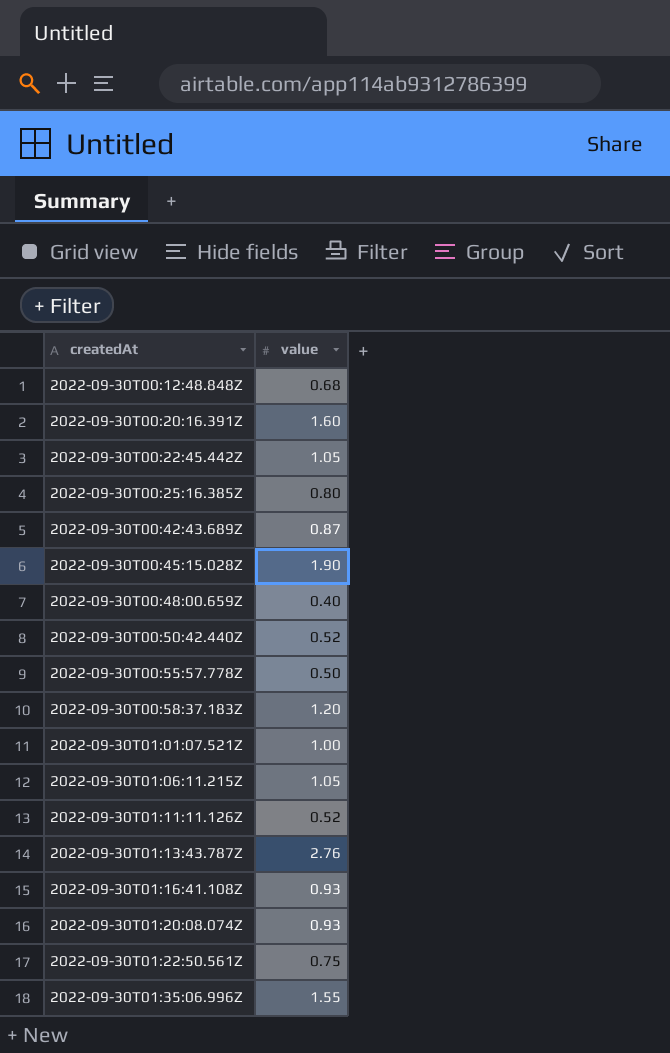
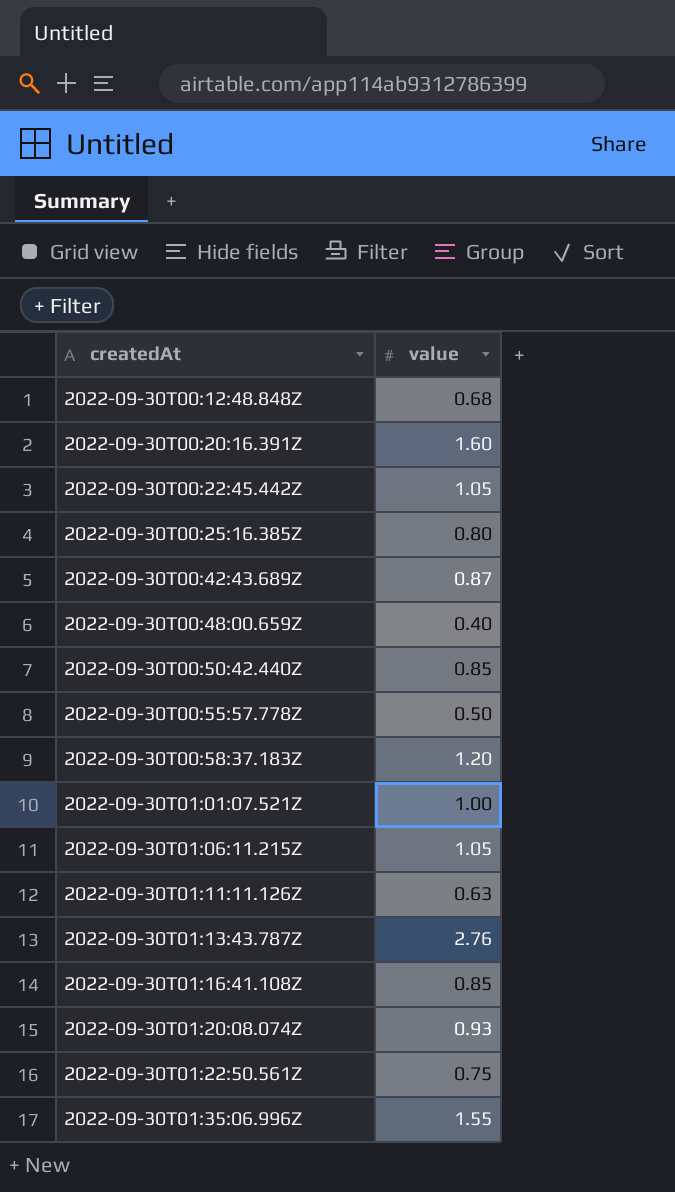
row 2022-09-30T00:45:15.028Z: 1.90 -> none
2022-09-30T00:50:42.440Z | value: 0.52 -> 0.85
2022-09-30T01:11:11.126Z | value: 0.52 -> 0.63
2022-09-30T01:16:41.108Z | value: 0.93 -> 0.85

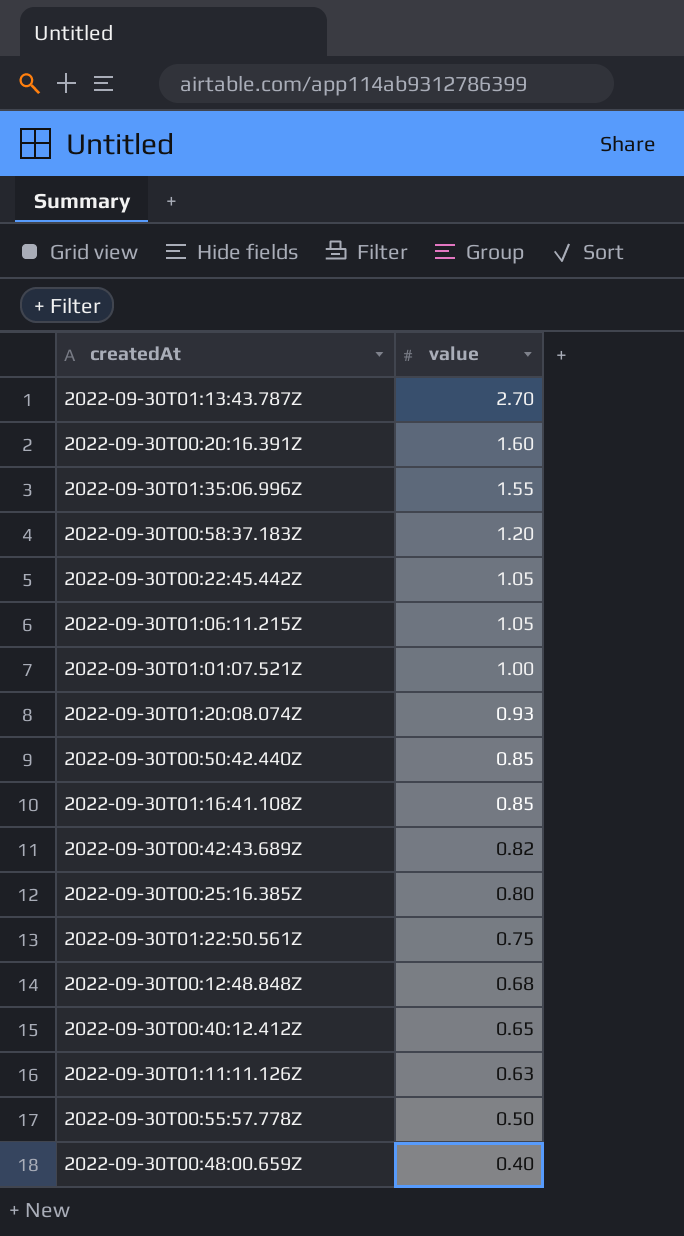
row order: createdAt ascending -> value descending
2022-09-30T01:13:43.787Z | value: 2.76 -> 2.70
2022-09-30T00:42:43.689Z | value: 0.87 -> 0.82
row 2022-09-30T00:40:12.412Z: none -> 0.65

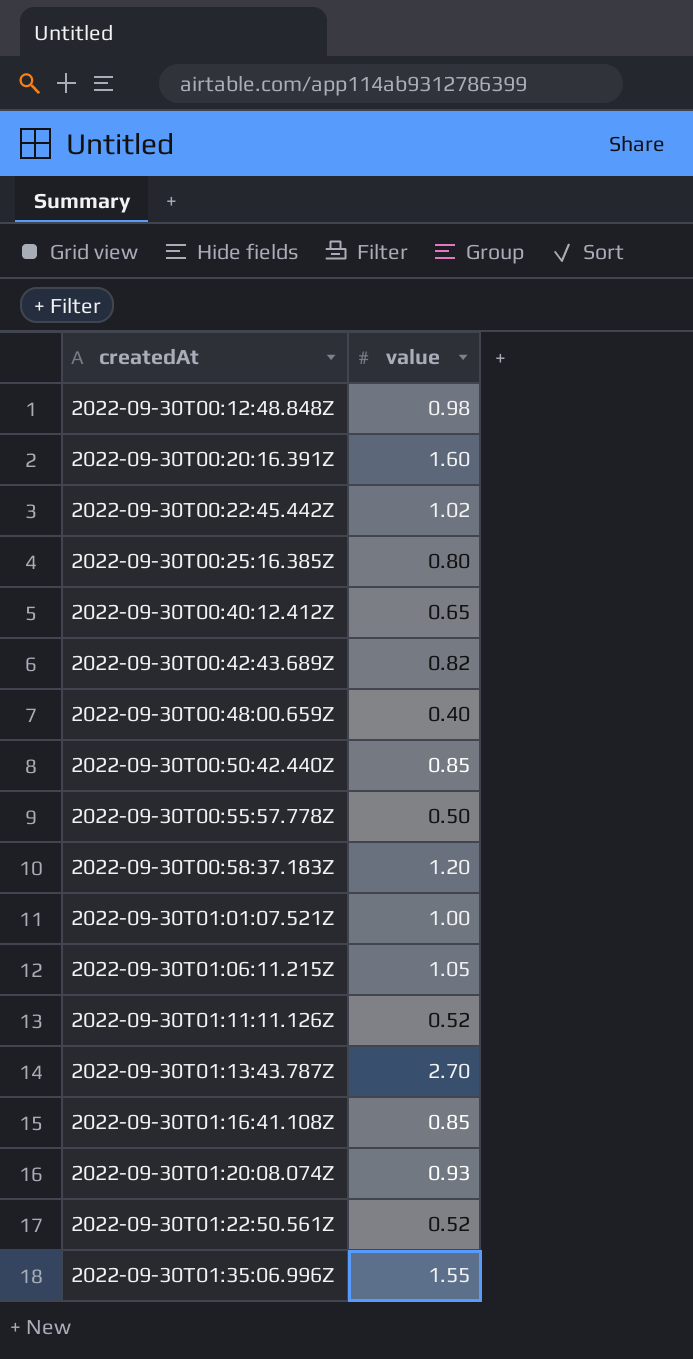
row order: value descending -> createdAt ascending
2022-09-30T00:12:48.848Z | value: 0.68 -> 0.98
2022-09-30T00:22:45.442Z | value: 1.05 -> 1.02
2022-09-30T01:11:11.126Z | value: 0.63 -> 0.52
2022-09-30T01:22:50.561Z | value: 0.75 -> 0.52

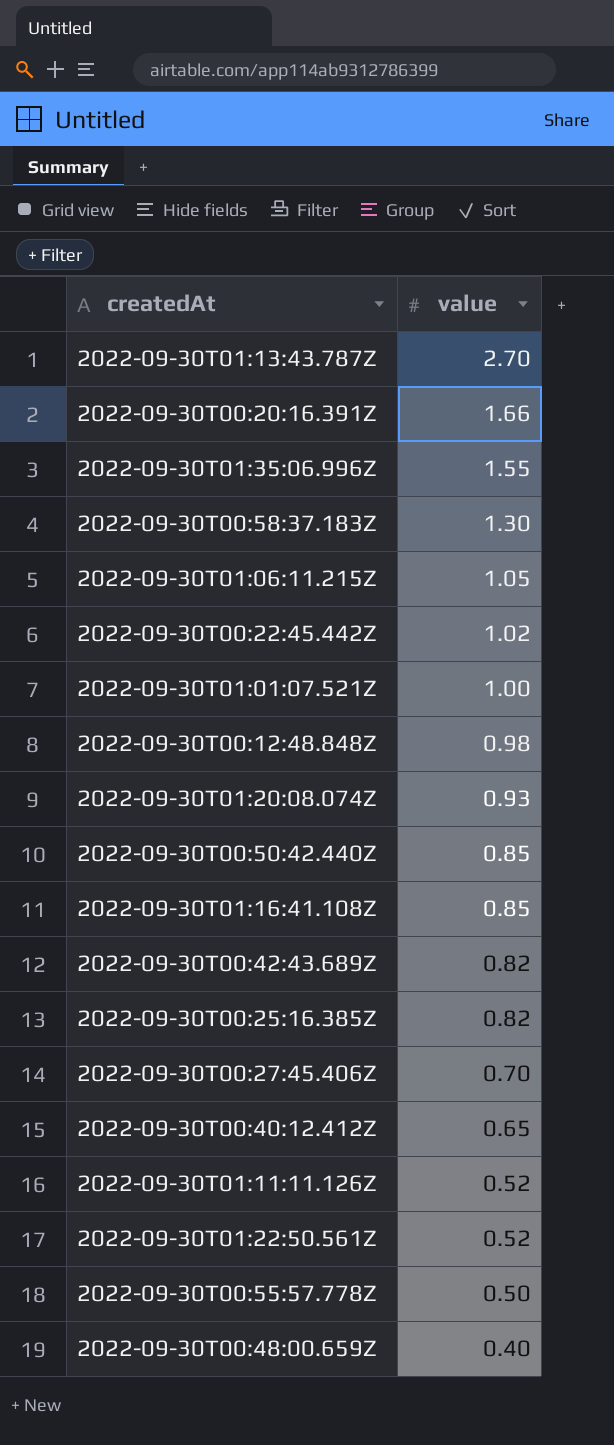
row order: createdAt ascending -> value descending
2022-09-30T00:20:16.391Z | value: 1.60 -> 1.66
2022-09-30T00:58:37.183Z | value: 1.20 -> 1.30
2022-09-30T00:25:16.385Z | value: 0.80 -> 0.82
row 2022-09-30T00:27:45.406Z: none -> 0.70

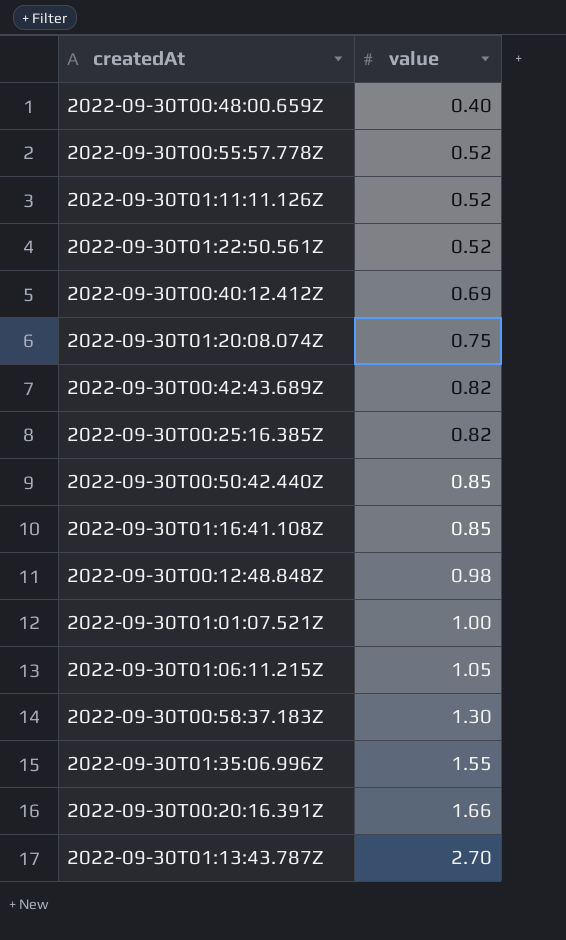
row order: value descending -> value ascending
row 2022-09-30T00:22:45.442Z: 1.02 -> none
row 2022-09-30T00:27:45.406Z: 0.70 -> none
2022-09-30T00:55:57.778Z | value: 0.50 -> 0.52
2022-09-30T00:40:12.412Z | value: 0.65 -> 0.69
2022-09-30T01:20:08.074Z | value: 0.93 -> 0.75

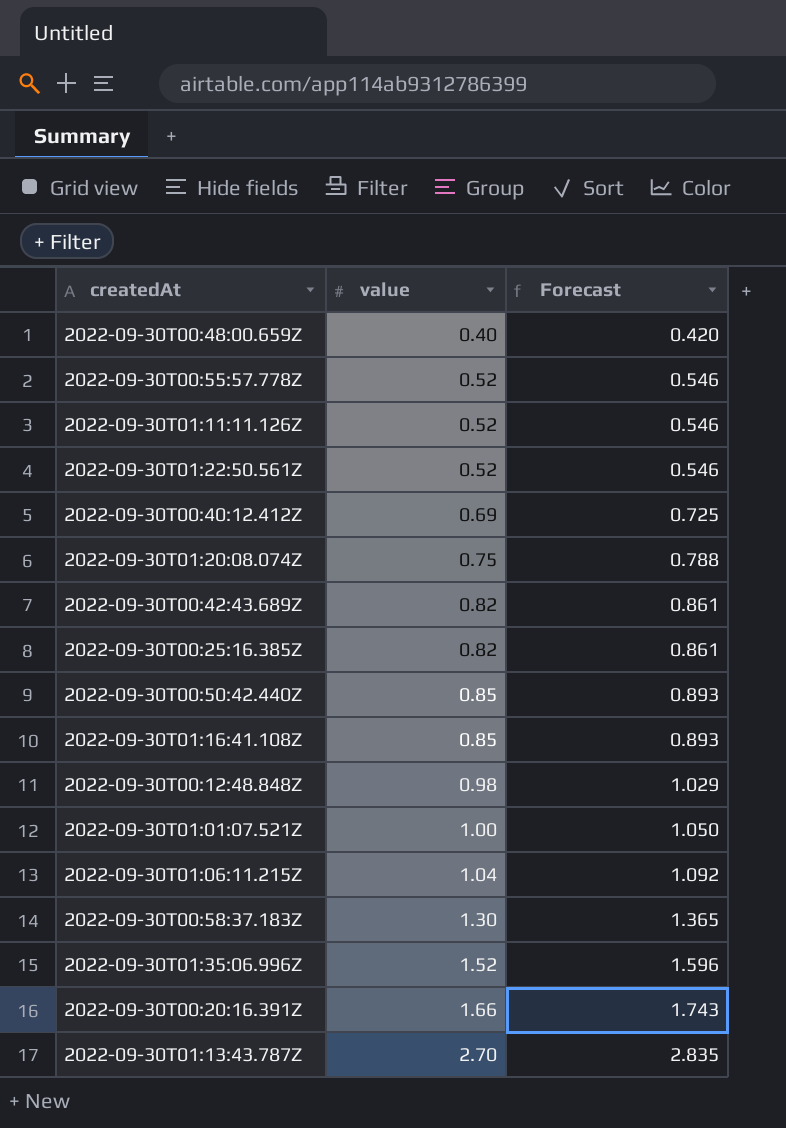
column Forecast | formula: none -> [value] * 1.05
2022-09-30T01:06:11.215Z | value: 1.05 -> 1.04
2022-09-30T01:35:06.996Z | value: 1.55 -> 1.52

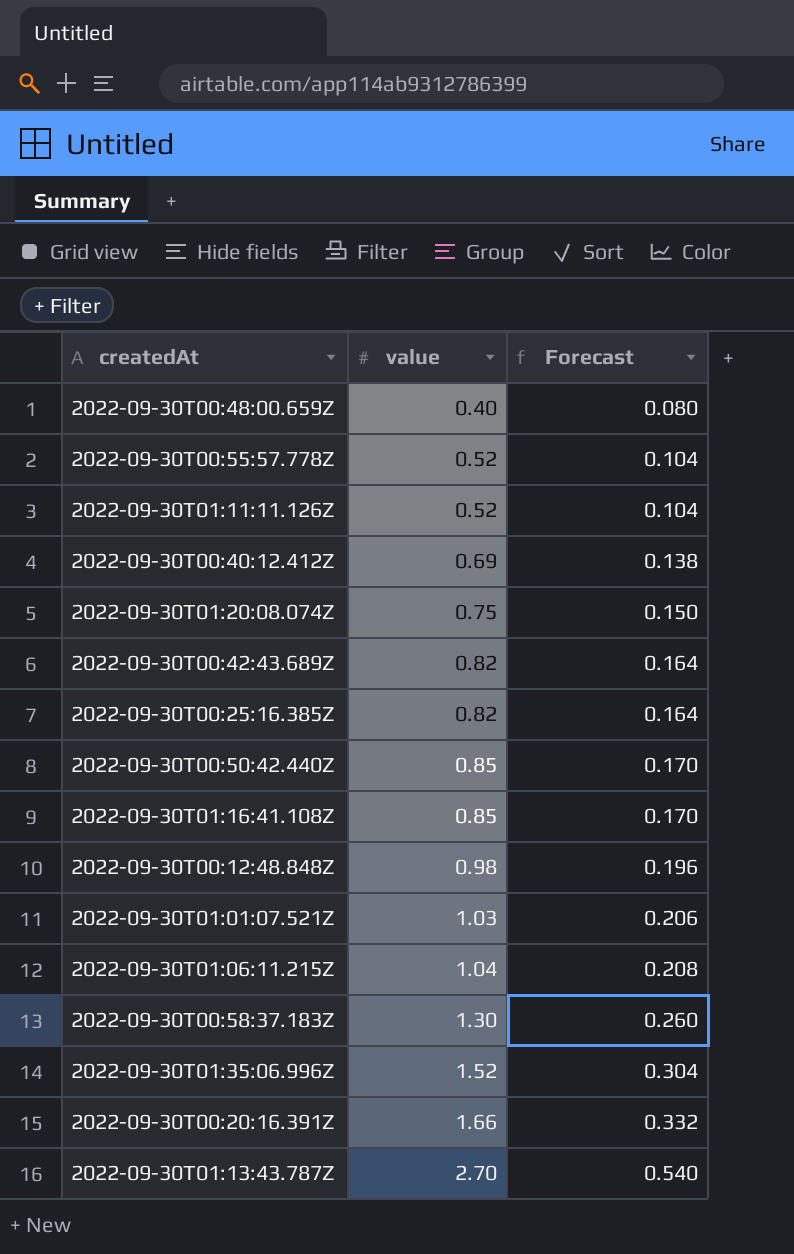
column Forecast | formula: [value] * 1.05 -> [value] * 0.2
row 2022-09-30T01:22:50.561Z: 0.52 | 0.546 -> none
2022-09-30T01:01:07.521Z | value: 1.00 -> 1.03

